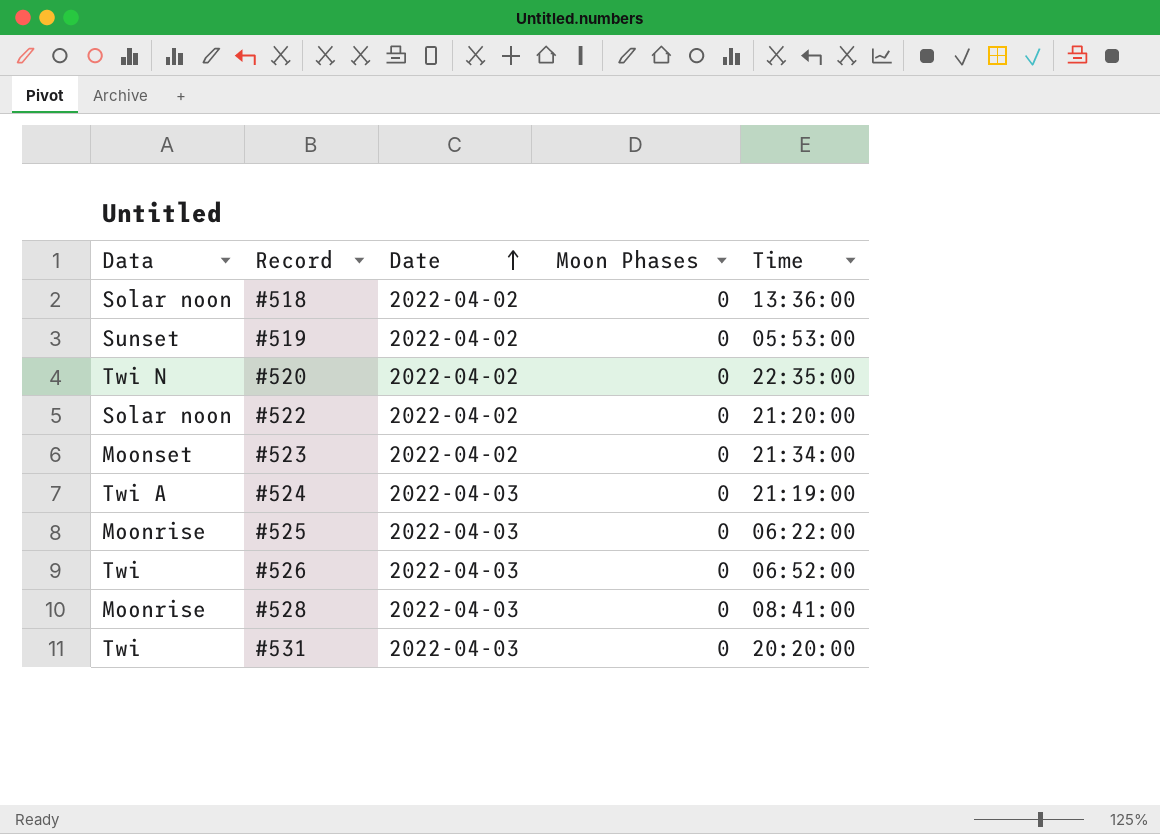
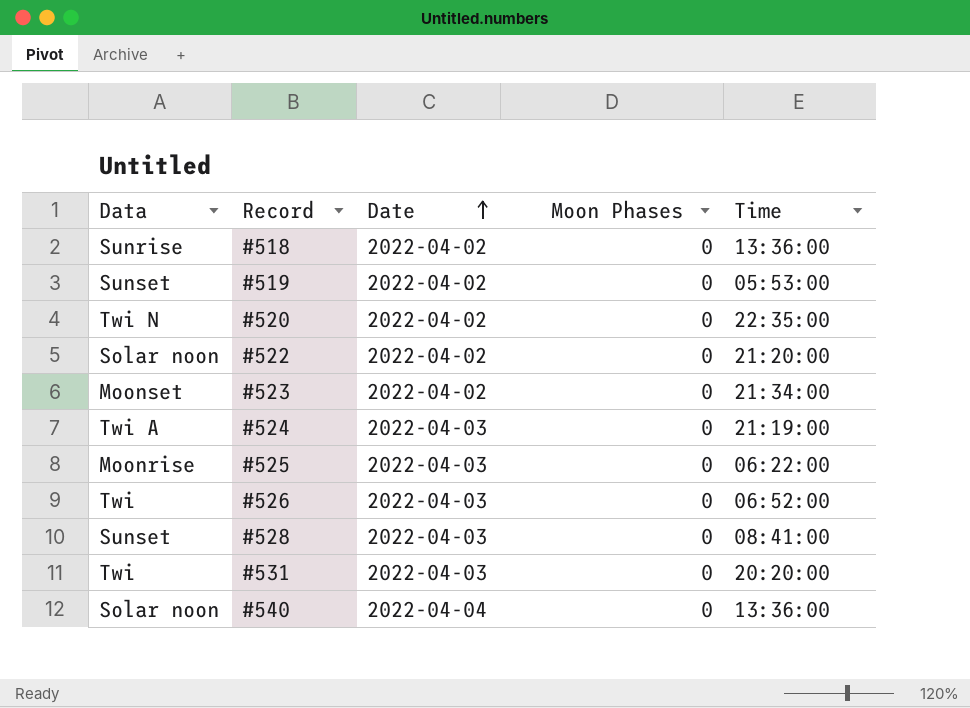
#518 | Data: Solar noon -> Sunrise
#528 | Data: Moonrise -> Sunset
row #540: none -> Solar noon | 2022-04-04 | 0 | 13:36:00

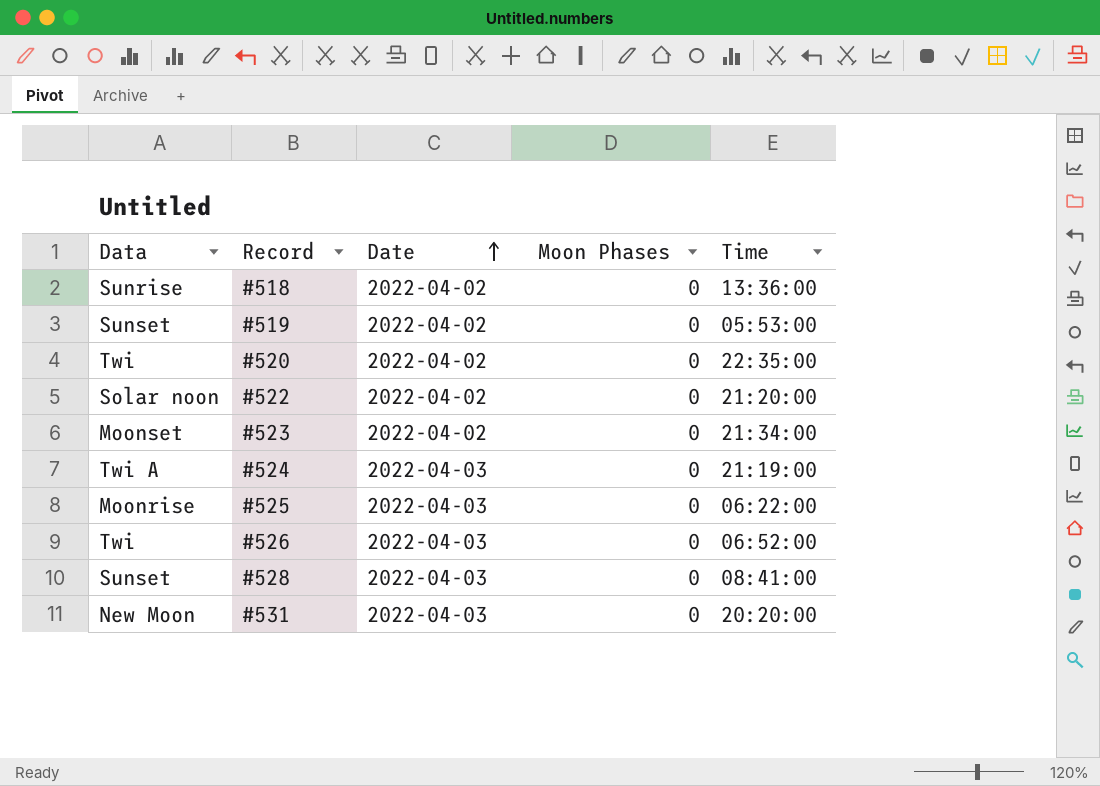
row #540: Solar noon | 2022-04-04 | 0 | 13:36:00 -> none
#520 | Data: Twi N -> Twi
#531 | Data: Twi -> New Moon

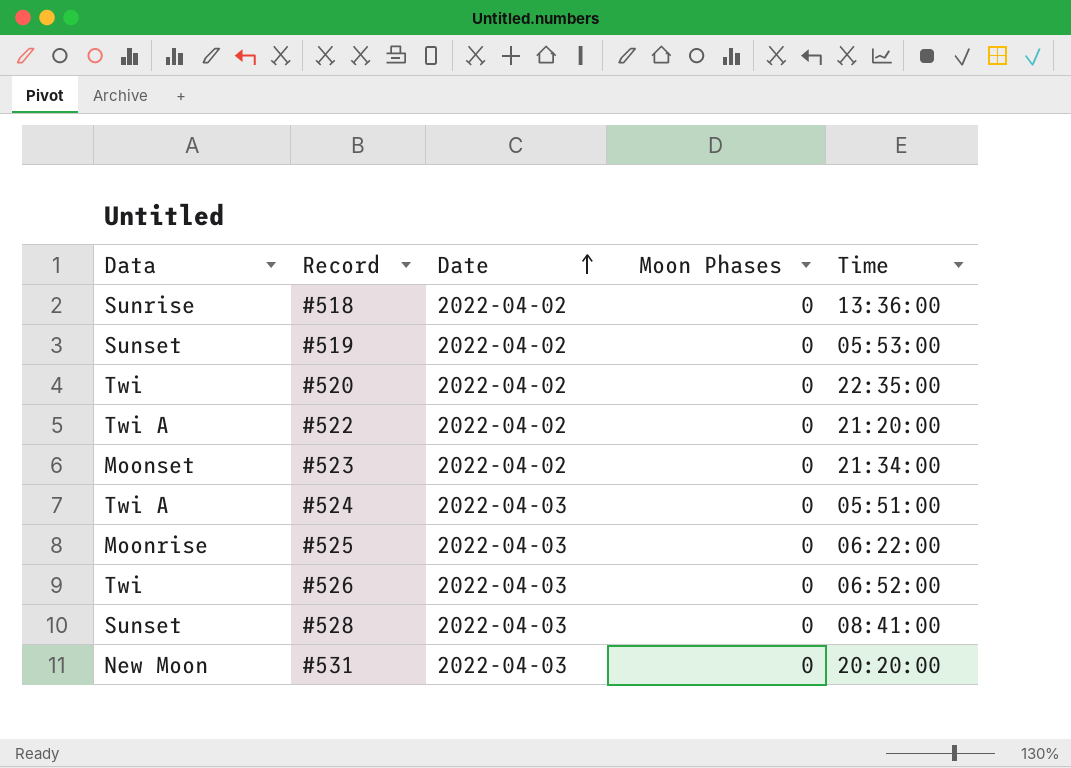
#522 | Data: Solar noon -> Twi A
#524 | Time: 21:19:00 -> 05:51:00

